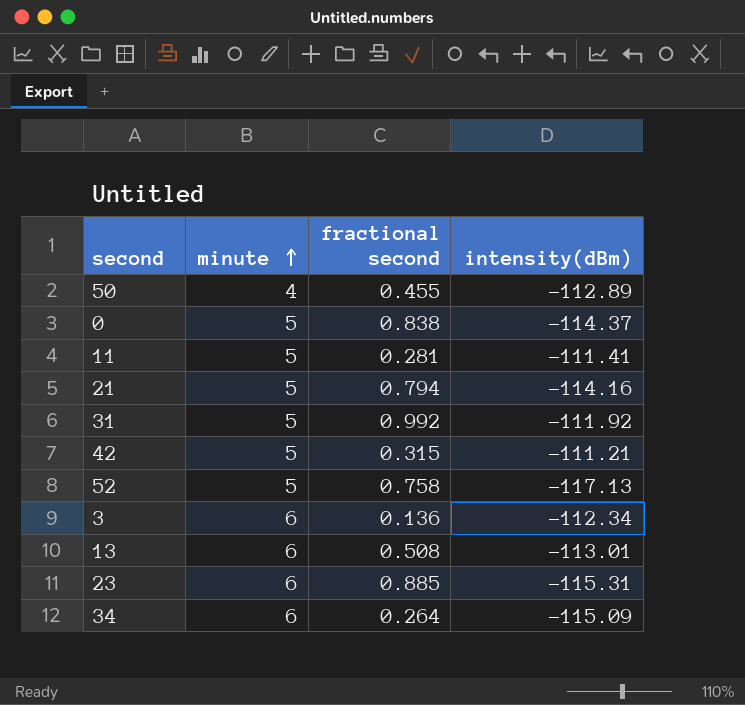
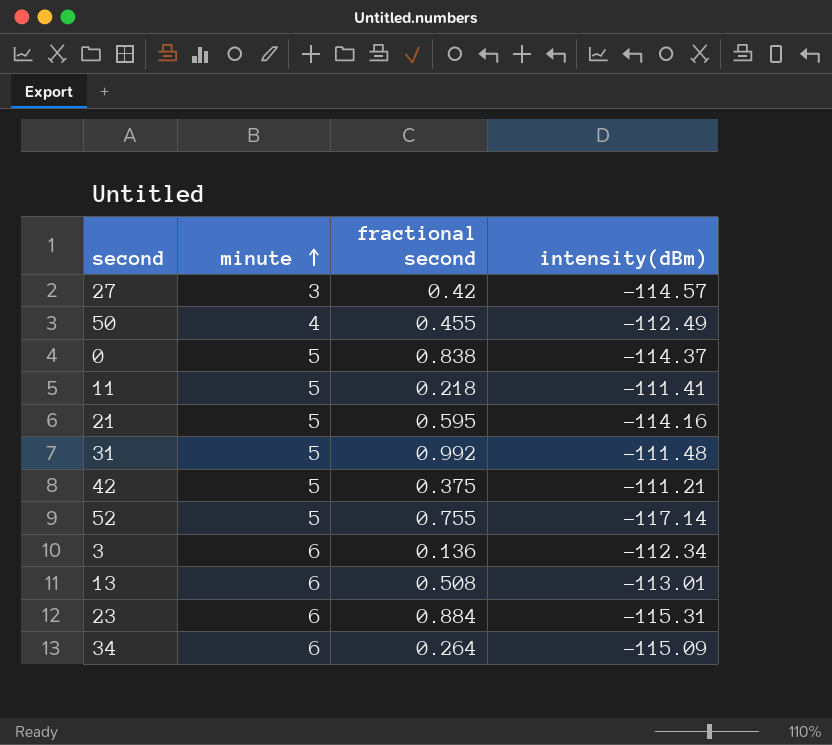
row 27: none -> 3 | 0.42 | -114.57
50 | intensity(dBm): -112.89 -> -112.49
11 | fractional second: 0.281 -> 0.218
21 | fractional second: 0.794 -> 0.595
31 | intensity(dBm): -111.92 -> -111.48
42 | fractional second: 0.315 -> 0.375
52 | fractional second: 0.758 -> 0.755
52 | intensity(dBm): -117.13 -> -117.14
23 | fractional second: 0.885 -> 0.884

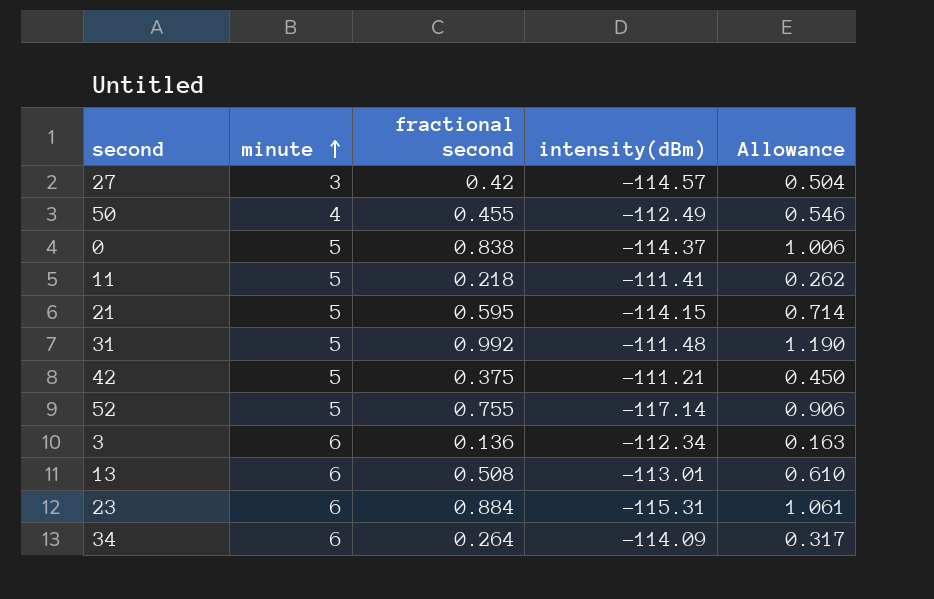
column Allowance | formula: none -> [fractional second] * 1.2
21 | intensity(dBm): -114.16 -> -114.15
34 | intensity(dBm): -115.09 -> -114.09

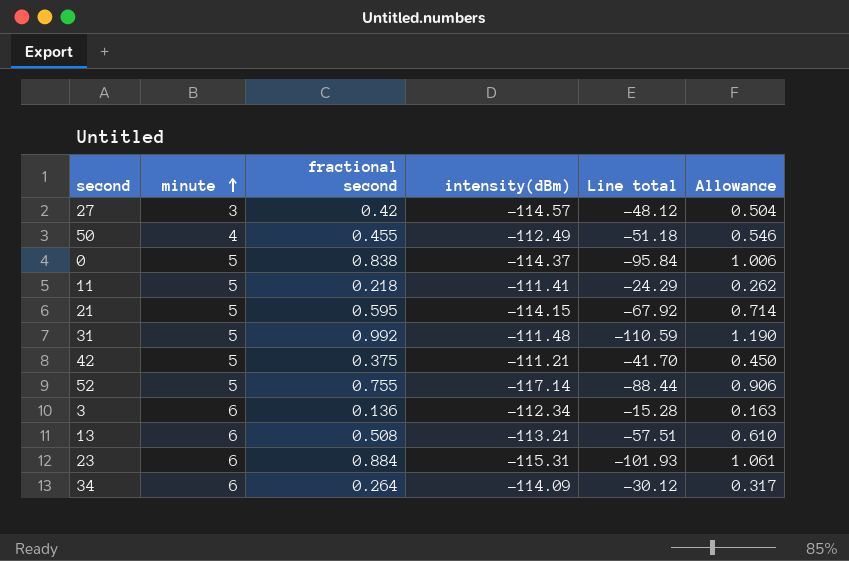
column Line total | formula: none -> [fractional second] * [intensity(dBm)]
13 | intensity(dBm): -113.01 -> -113.21

